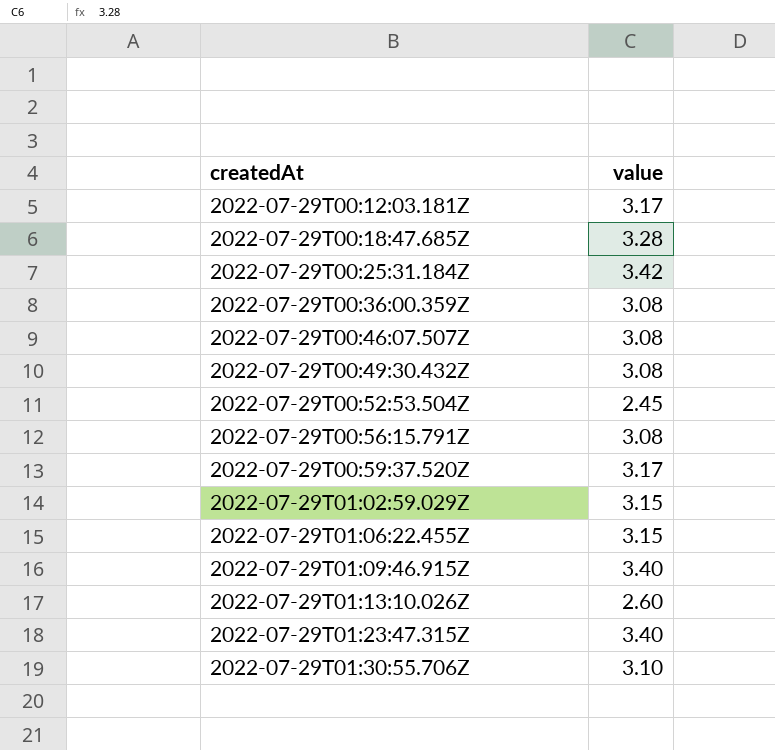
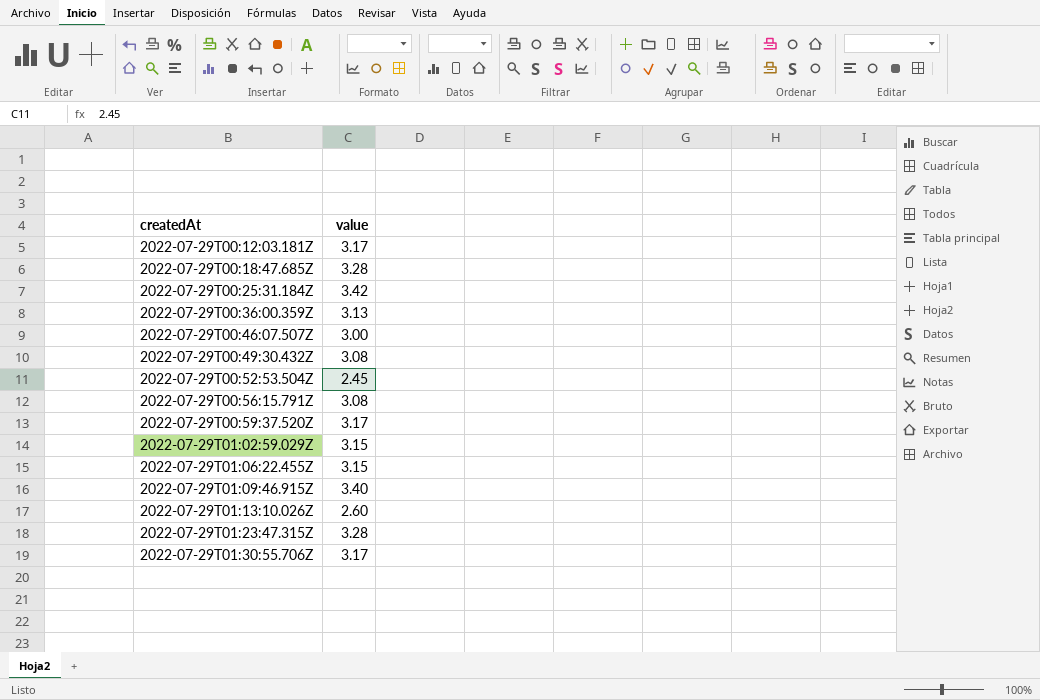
2022-07-29T00:36:00.359Z | value: 3.08 -> 3.13
2022-07-29T00:46:07.507Z | value: 3.08 -> 3.00
2022-07-29T01:23:47.315Z | value: 3.40 -> 3.28
2022-07-29T01:30:55.706Z | value: 3.10 -> 3.17

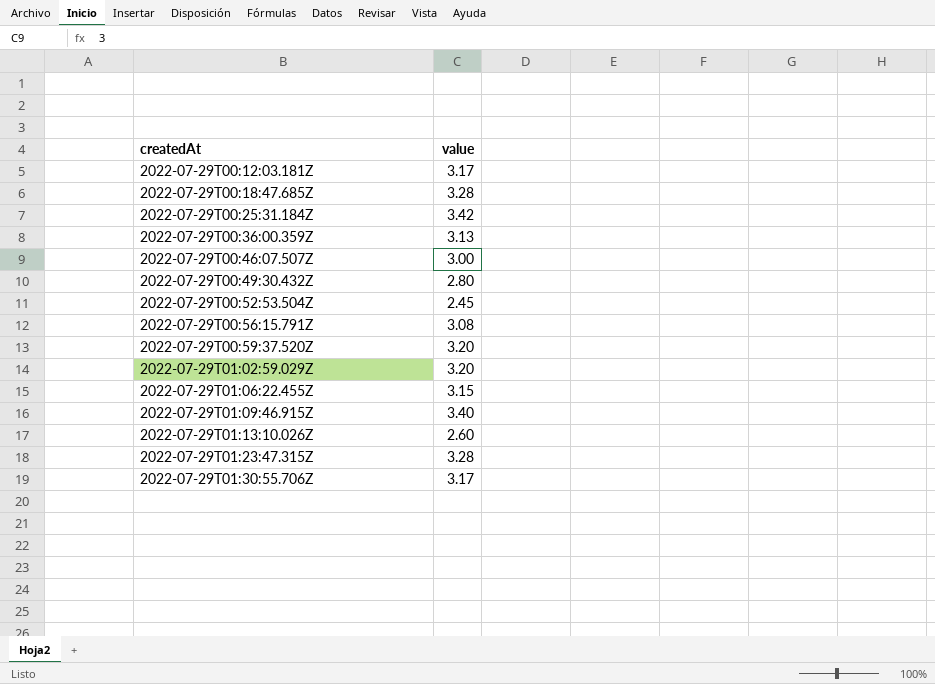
2022-07-29T00:49:30.432Z | value: 3.08 -> 2.80
2022-07-29T00:59:37.520Z | value: 3.17 -> 3.20
2022-07-29T01:02:59.029Z | value: 3.15 -> 3.20

